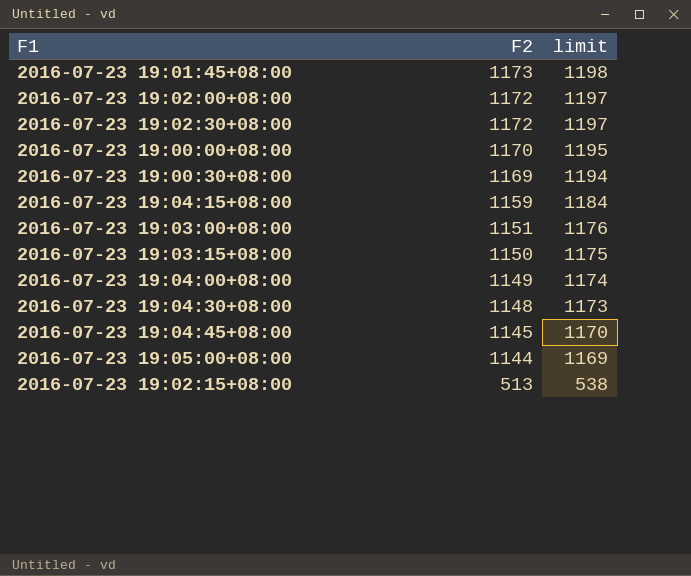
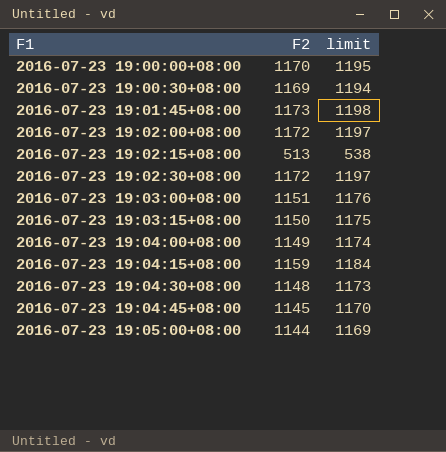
row order: F2 descending -> F1 ascending

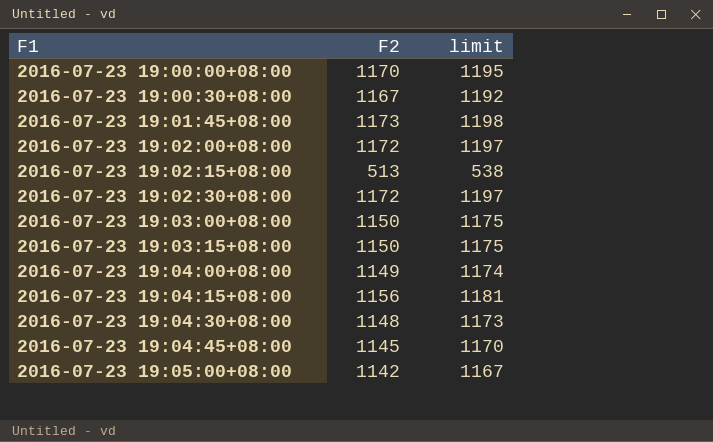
2016-07-23 19:00:30+08:00 | F2: 1169 -> 1167
2016-07-23 19:00:30+08:00 | limit: 1194 -> 1192
2016-07-23 19:03:00+08:00 | F2: 1151 -> 1150
2016-07-23 19:03:00+08:00 | limit: 1176 -> 1175
2016-07-23 19:04:15+08:00 | F2: 1159 -> 1156
2016-07-23 19:04:15+08:00 | limit: 1184 -> 1181
2016-07-23 19:05:00+08:00 | F2: 1144 -> 1142
2016-07-23 19:05:00+08:00 | limit: 1169 -> 1167

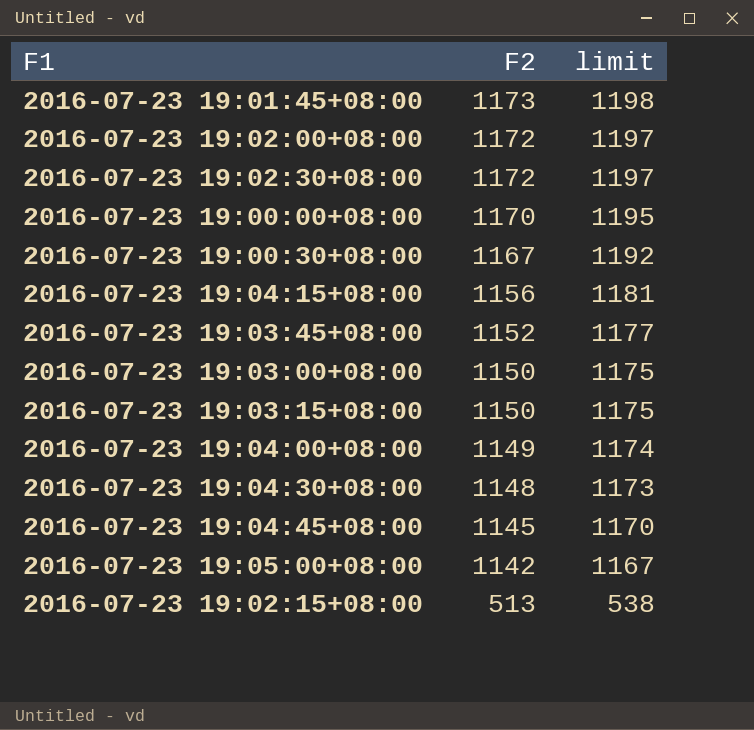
row order: F1 ascending -> F2 descending
row 2016-07-23 19:03:45+08:00: none -> 1152 | 1177

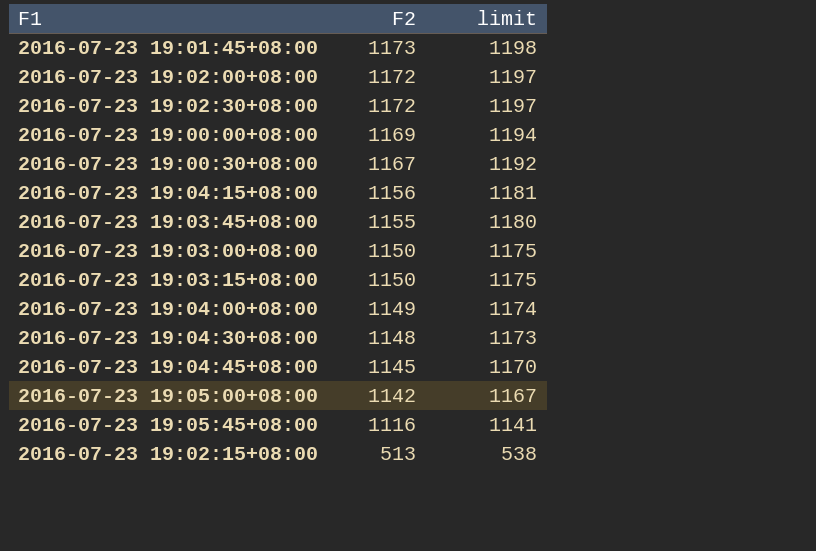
2016-07-23 19:00:00+08:00 | F2: 1170 -> 1169
2016-07-23 19:00:00+08:00 | limit: 1195 -> 1194
2016-07-23 19:03:45+08:00 | F2: 1152 -> 1155
2016-07-23 19:03:45+08:00 | limit: 1177 -> 1180
row 2016-07-23 19:05:45+08:00: none -> 1116 | 1141

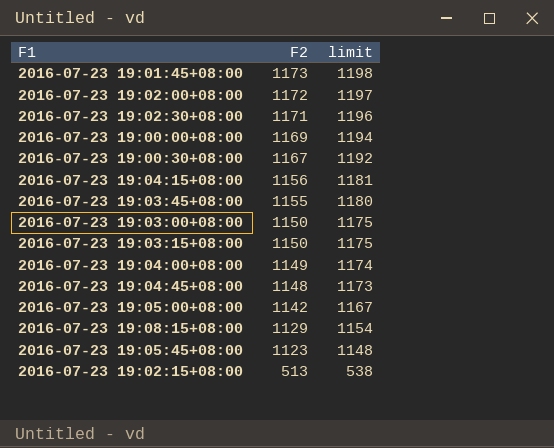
row 2016-07-23 19:04:30+08:00: 1148 | 1173 -> none
2016-07-23 19:02:30+08:00 | F2: 1172 -> 1171
2016-07-23 19:02:30+08:00 | limit: 1197 -> 1196
2016-07-23 19:04:45+08:00 | F2: 1145 -> 1148
2016-07-23 19:04:45+08:00 | limit: 1170 -> 1173
row 2016-07-23 19:08:15+08:00: none -> 1129 | 1154
2016-07-23 19:05:45+08:00 | F2: 1116 -> 1123
2016-07-23 19:05:45+08:00 | limit: 1141 -> 1148

